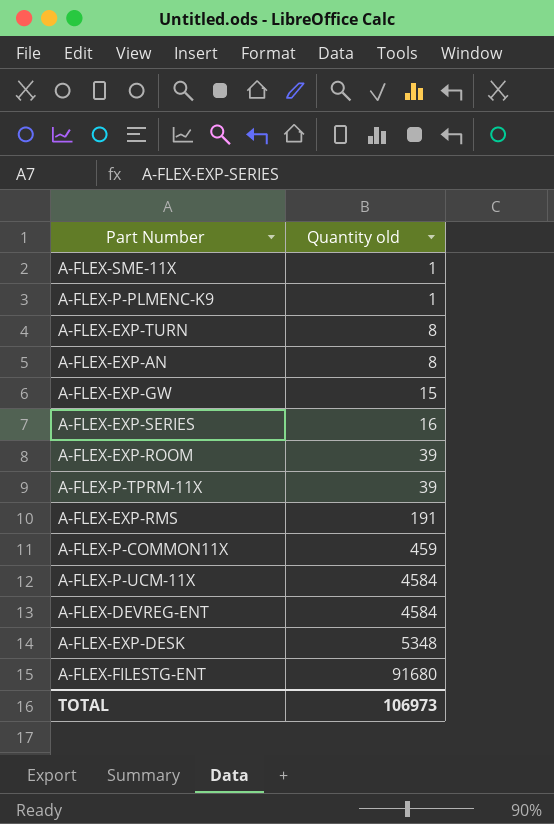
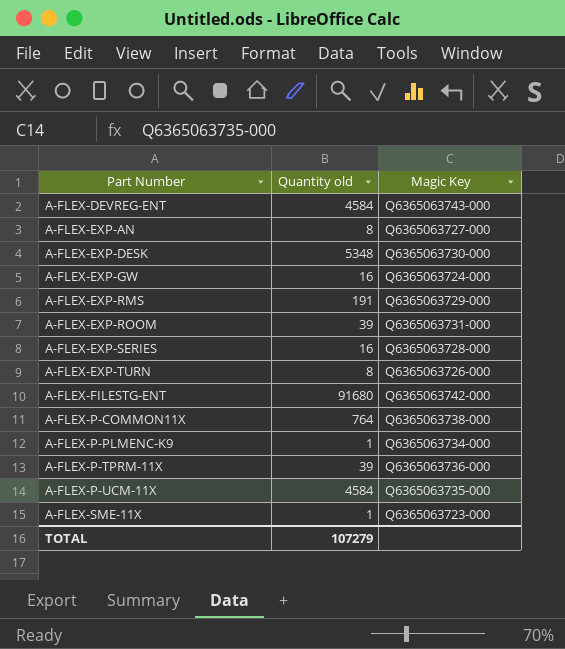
row order: Quantity old ascending -> Part Number ascending
column Magic Key | position: none -> 3
A-FLEX-EXP-GW | Quantity old: 15 -> 16
A-FLEX-P-COMMON11X | Quantity old: 459 -> 764
TOTAL | Quantity old: 106973 -> 107279

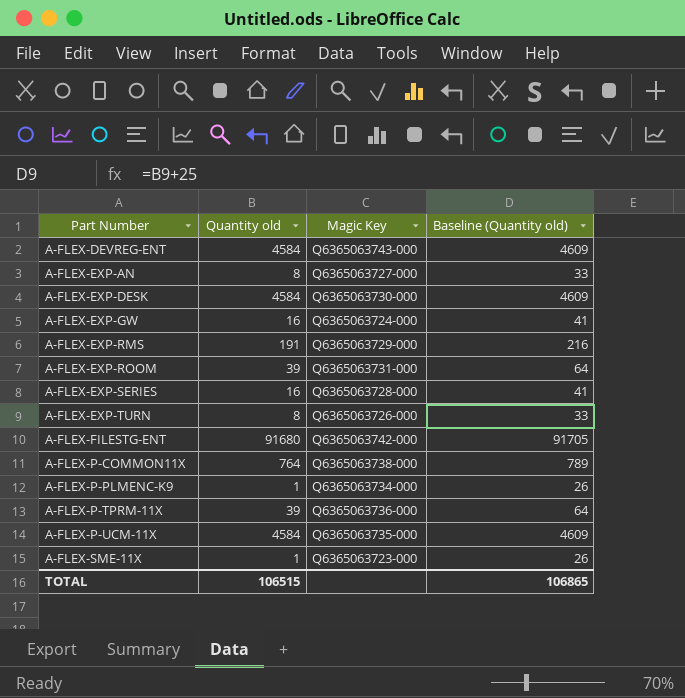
column Baseline (Quantity old) | formula: none -> [Quantity old] + 25
A-FLEX-EXP-DESK | Quantity old: 5348 -> 4584
TOTAL | Quantity old: 107279 -> 106515

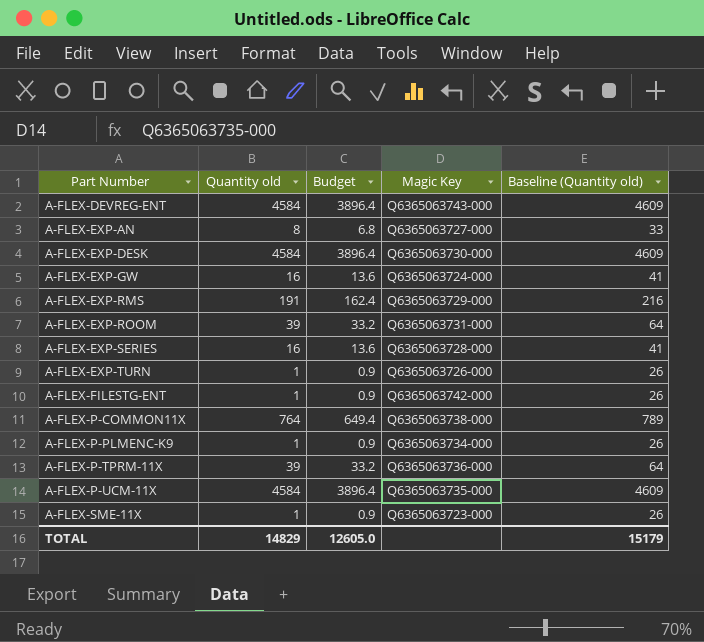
column Budget | formula: none -> [Quantity old] * 0.85
A-FLEX-EXP-TURN | Quantity old: 8 -> 1
A-FLEX-EXP-TURN | Baseline (Quantity old): 33 -> 26
A-FLEX-FILESTG-ENT | Quantity old: 91680 -> 1
A-FLEX-FILESTG-ENT | Baseline (Quantity old): 91705 -> 26
TOTAL | Quantity old: 106515 -> 14829
TOTAL | Baseline (Quantity old): 106865 -> 15179

